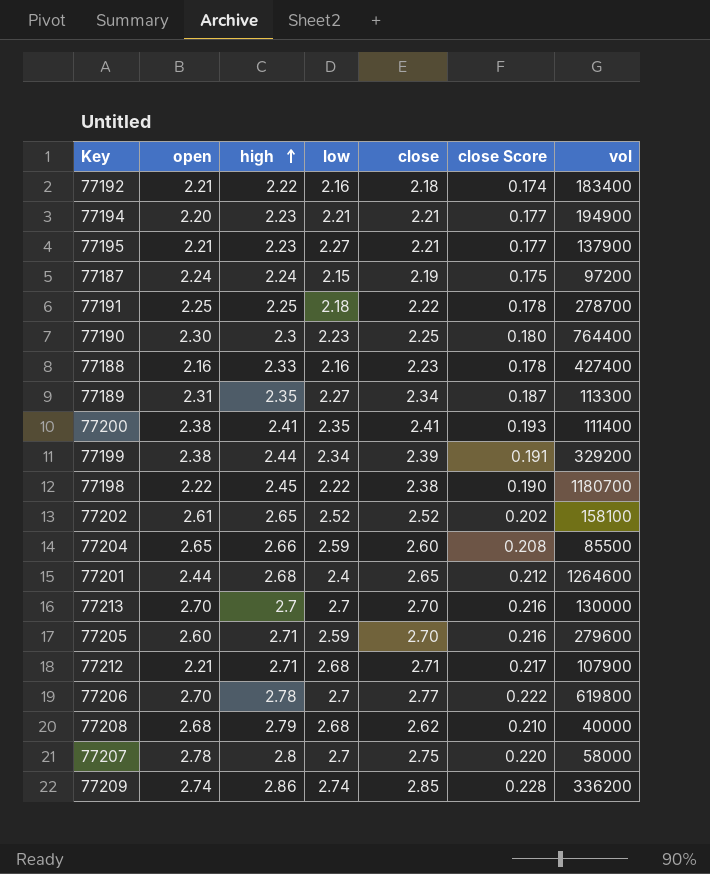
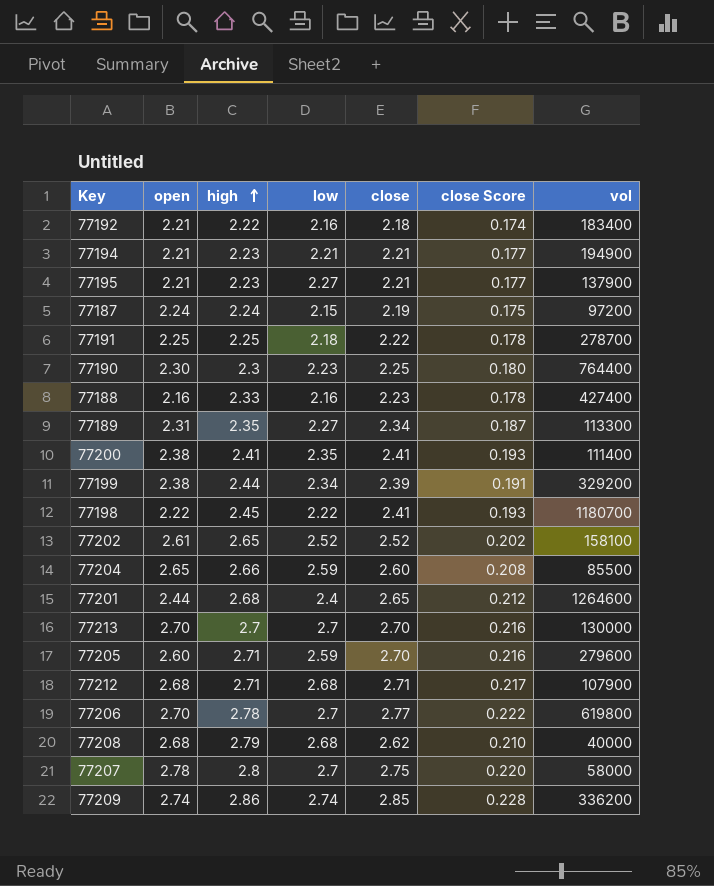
77194 | open: 2.20 -> 2.21
77198 | close: 2.38 -> 2.41
77198 | close Score: 0.190 -> 0.193
77212 | open: 2.21 -> 2.68

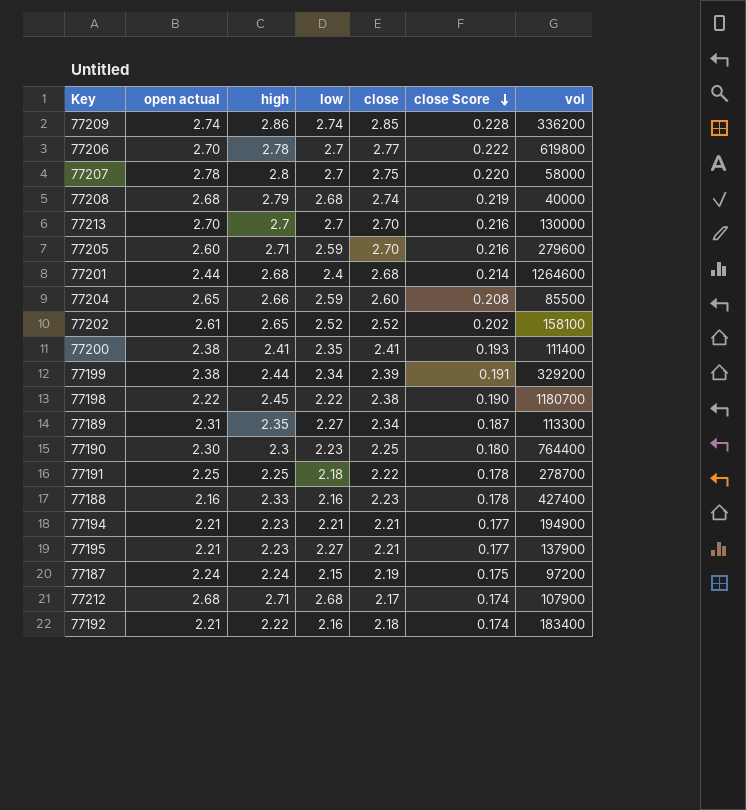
row order: high ascending -> close Score descending
column name: open -> open actual
77208 | close: 2.62 -> 2.74
77208 | close Score: 0.210 -> 0.219
77201 | close: 2.65 -> 2.68
77201 | close Score: 0.212 -> 0.214
77198 | close: 2.41 -> 2.38
77198 | close Score: 0.193 -> 0.190
77212 | close: 2.71 -> 2.17
77212 | close Score: 0.217 -> 0.174

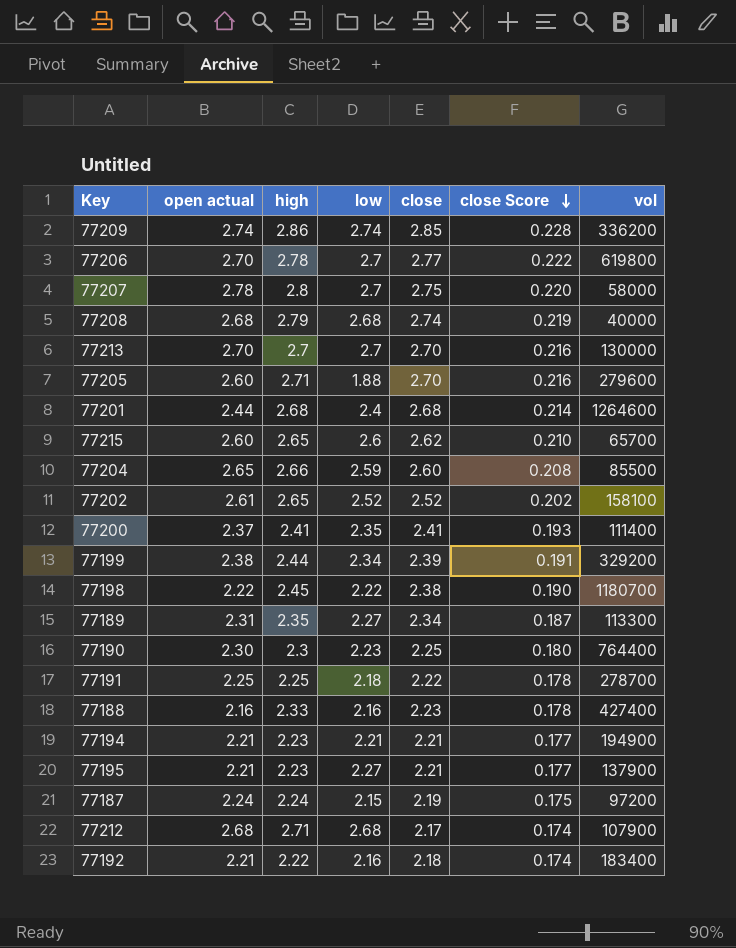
77205 | low: 2.59 -> 1.88
row 77215: none -> 2.60 | 2.65 | 2.6 | 2.62 | 0.210 | 65700
77200 | open actual: 2.38 -> 2.37

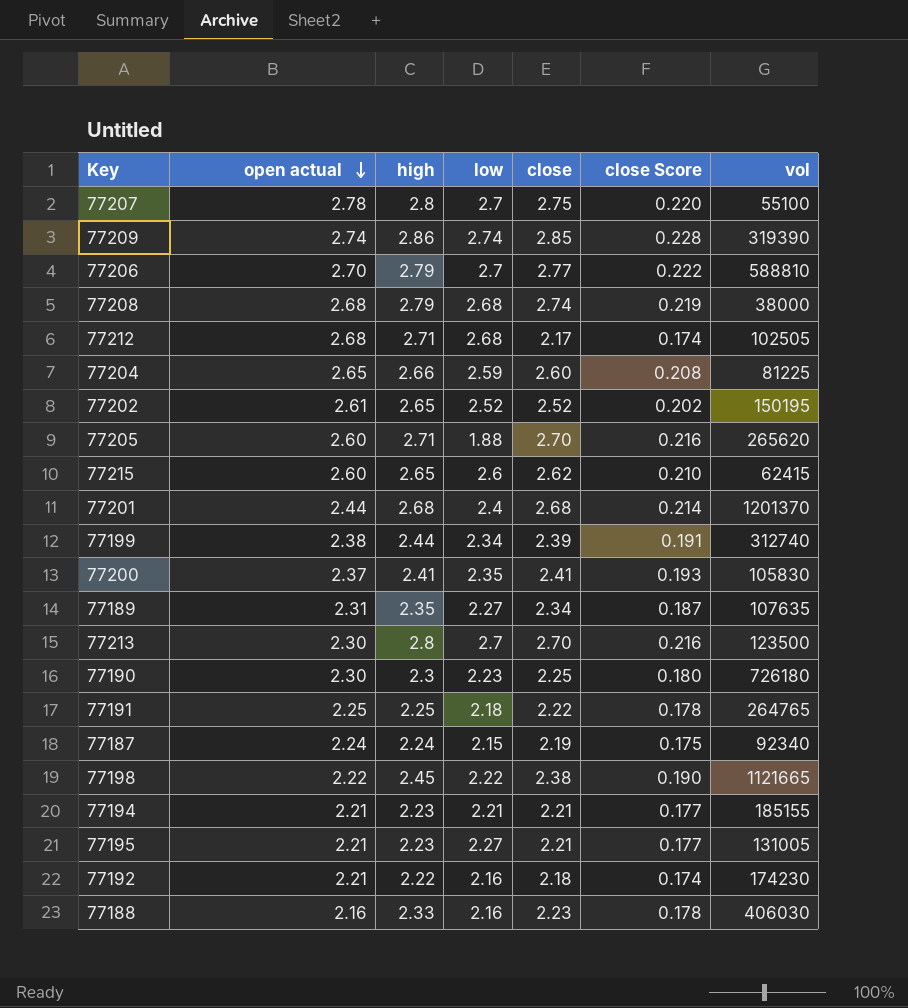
row order: close Score descending -> open actual descending
77207 | vol: 58000 -> 55100
77209 | vol: 336200 -> 319390
77206 | high: 2.78 -> 2.79
77206 | vol: 619800 -> 588810
77208 | vol: 40000 -> 38000
77212 | vol: 107900 -> 102505
77204 | vol: 85500 -> 81225
77202 | vol: 158100 -> 150195
77205 | vol: 279600 -> 265620
77215 | vol: 65700 -> 62415
77201 | vol: 1264600 -> 1201370
77199 | vol: 329200 -> 312740
77200 | vol: 111400 -> 105830
77189 | vol: 113300 -> 107635
77213 | open actual: 2.70 -> 2.30
77213 | high: 2.7 -> 2.8
77213 | vol: 130000 -> 123500
77190 | vol: 764400 -> 726180
77191 | vol: 278700 -> 264765
77187 | vol: 97200 -> 92340
77198 | vol: 1180700 -> 1121665
77194 | vol: 194900 -> 185155
77195 | vol: 137900 -> 131005
77192 | vol: 183400 -> 174230
77188 | vol: 427400 -> 406030

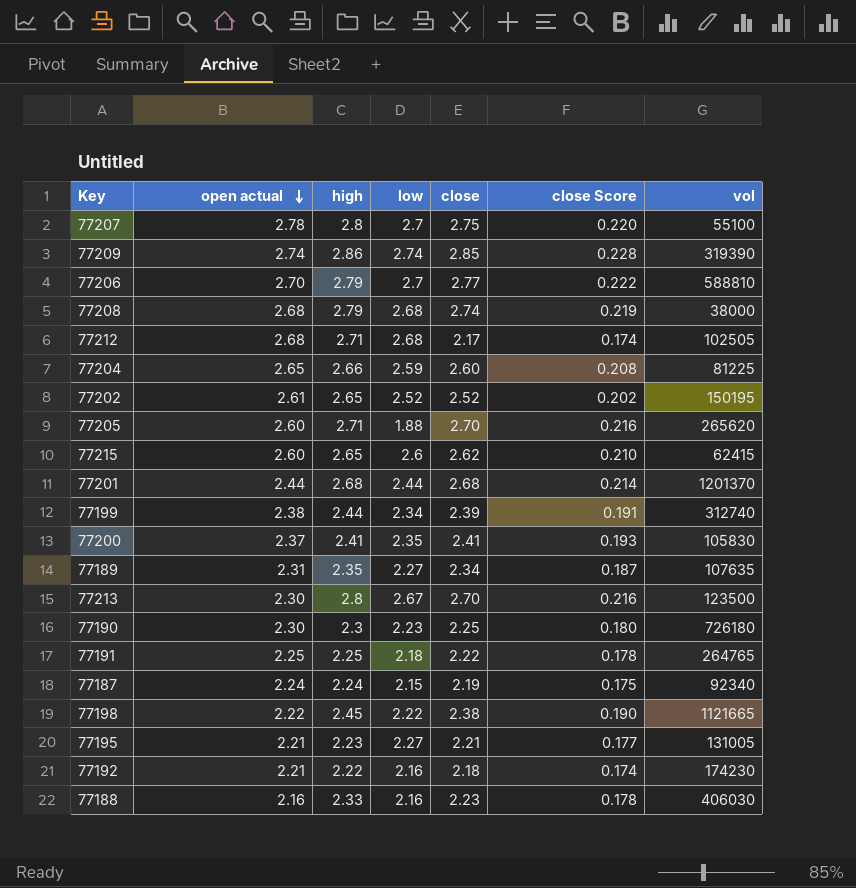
row 77194: 2.21 | 2.23 | 2.21 | 2.21 | 0.177 | 185155 -> none
77201 | low: 2.4 -> 2.44
77213 | low: 2.7 -> 2.67

